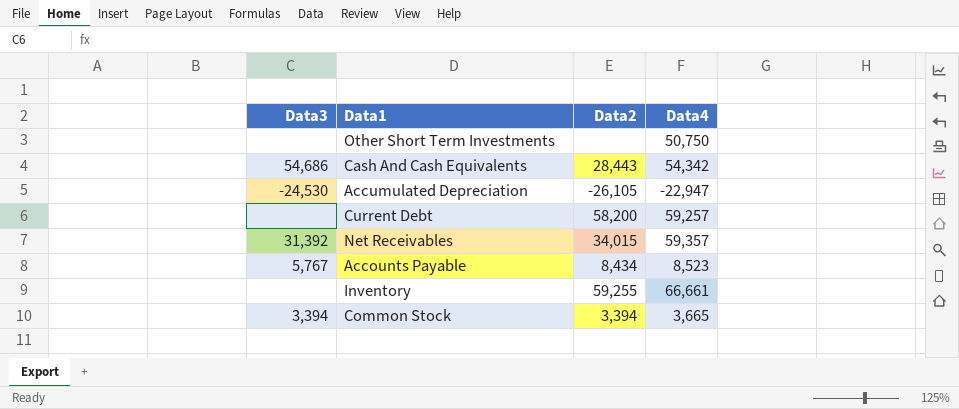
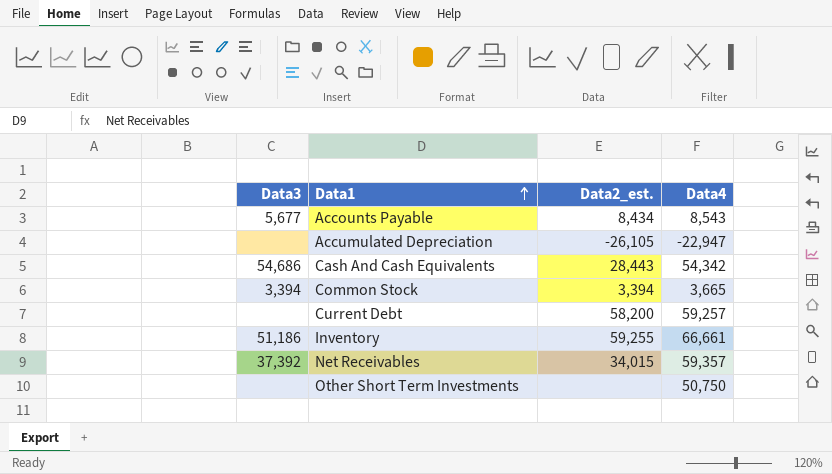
row order: none -> Data1 ascending
column name: Data2 -> Data2_est.
Accounts Payable | Data3: 5,767 -> 5,677
Accounts Payable | Data4: 8,523 -> 8,543
Accumulated Depreciation | Data3: -24,530 -> none
Inventory | Data3: none -> 51,186
Net Receivables | Data3: 31,392 -> 37,392

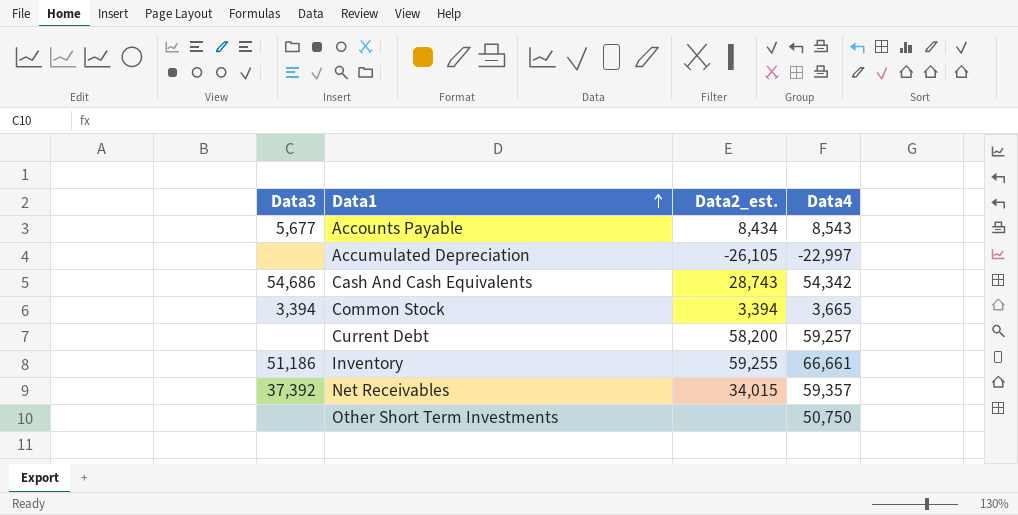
Accumulated Depreciation | Data4: -22,947 -> -22,997
Cash And Cash Equivalents | Data2_est.: 28,443 -> 28,743

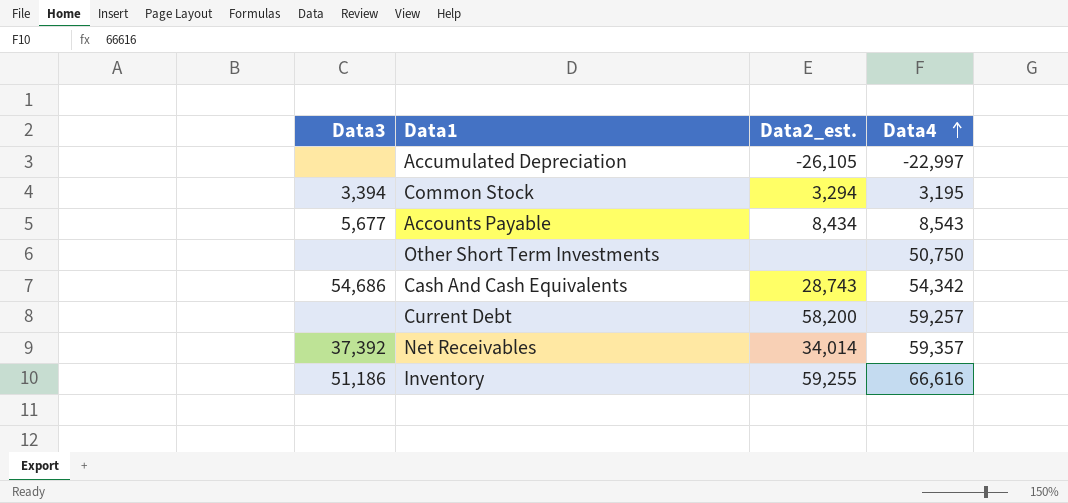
row order: Data1 ascending -> Data4 ascending
Common Stock | Data2_est.: 3,394 -> 3,294
Common Stock | Data4: 3,665 -> 3,195
Net Receivables | Data2_est.: 34,015 -> 34,014
Inventory | Data4: 66,661 -> 66,616

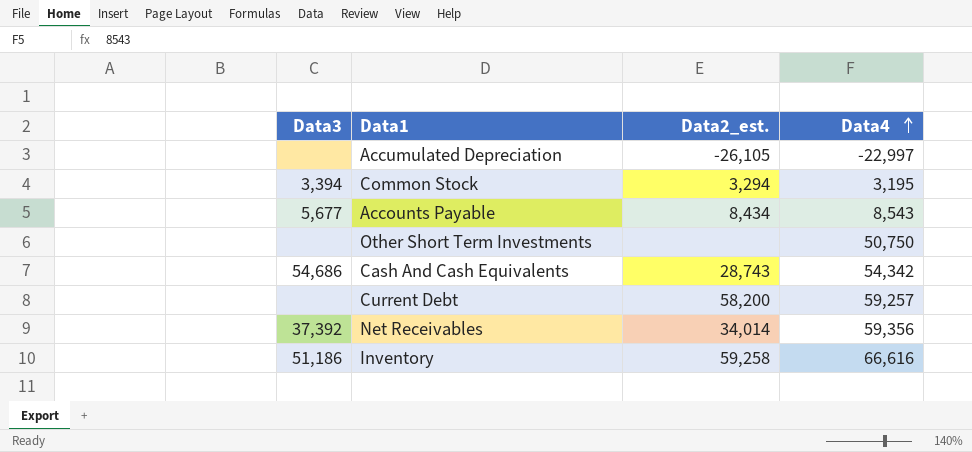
Net Receivables | Data4: 59,357 -> 59,356
Inventory | Data2_est.: 59,255 -> 59,258

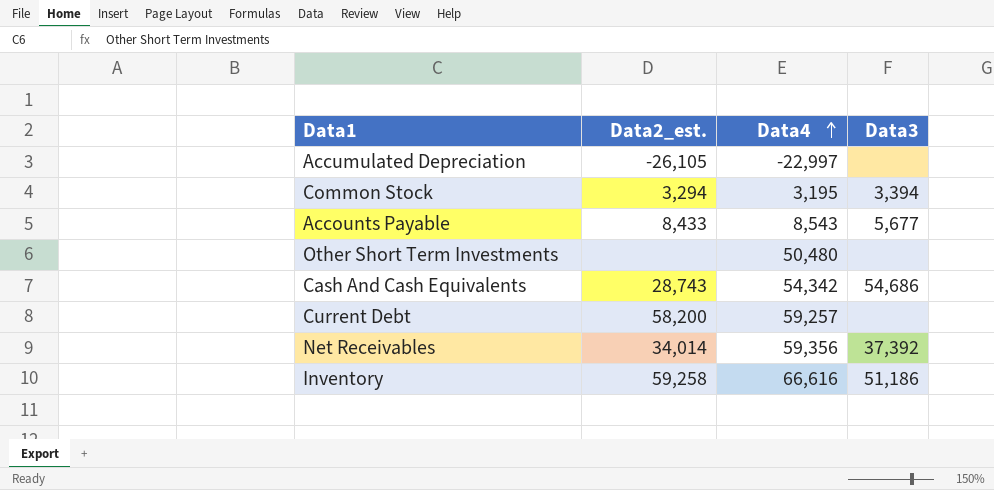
column Data3 | position: 1 -> 4
Accounts Payable | Data2_est.: 8,434 -> 8,433
Other Short Term Investments | Data4: 50,750 -> 50,480

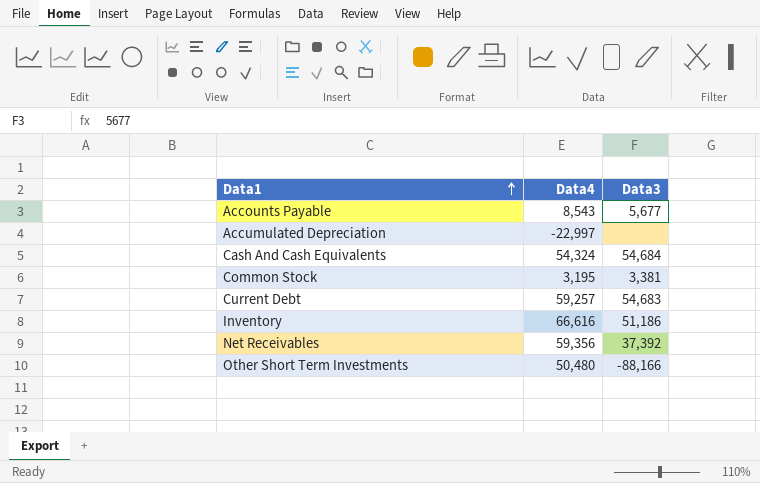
row order: Data4 ascending -> Data1 ascending
column Data2_est. | position: 2 -> none
Cash And Cash Equivalents | Data4: 54,342 -> 54,324
Cash And Cash Equivalents | Data3: 54,686 -> 54,684
Common Stock | Data3: 3,394 -> 3,381
Current Debt | Data3: none -> 54,683
Other Short Term Investments | Data3: none -> -88,166

